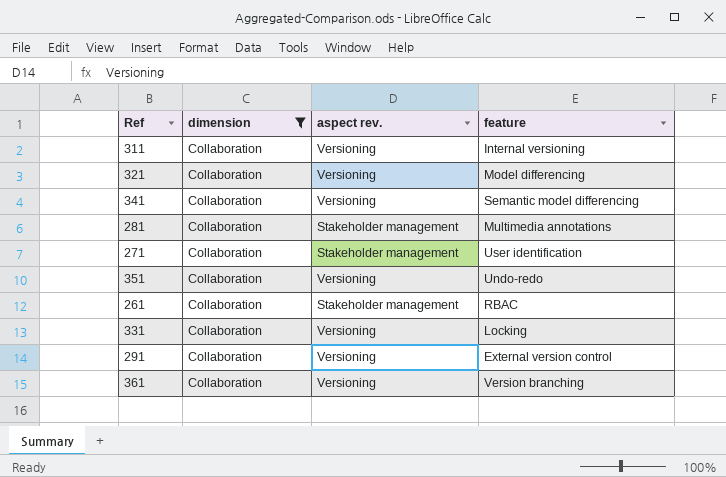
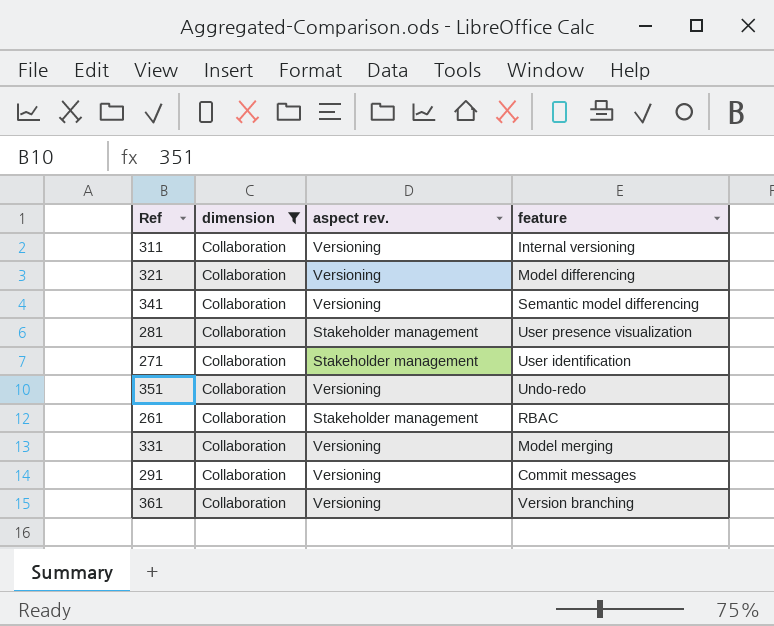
281 | feature: Multimedia annotations -> User presence visualization
331 | feature: Locking -> Model merging
291 | feature: External version control -> Commit messages

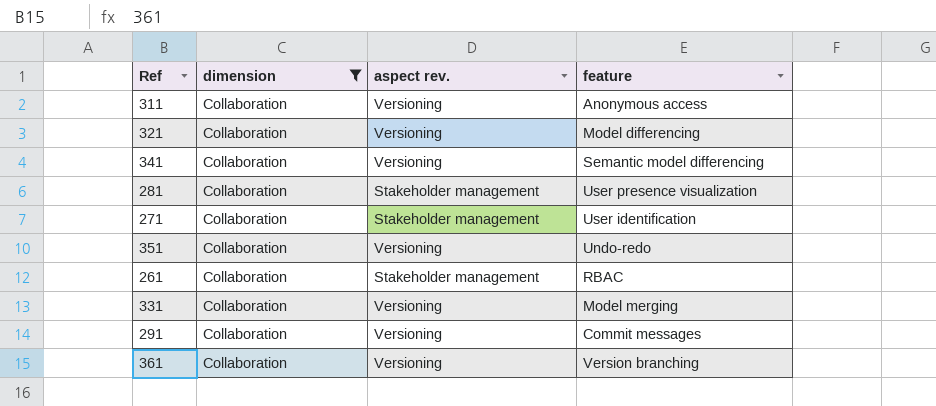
311 | feature: Internal versioning -> Anonymous access

